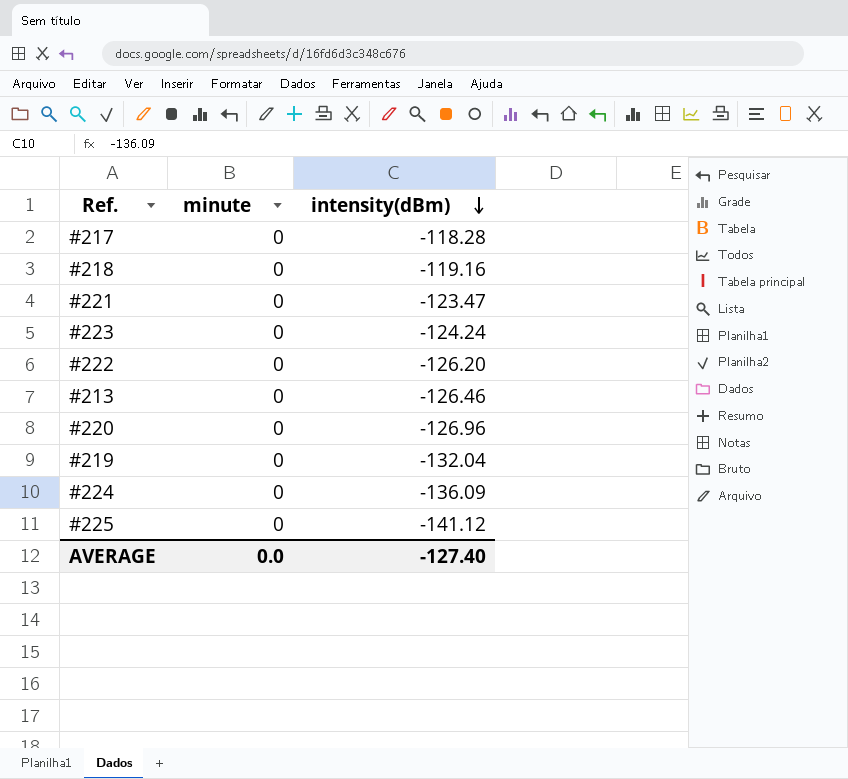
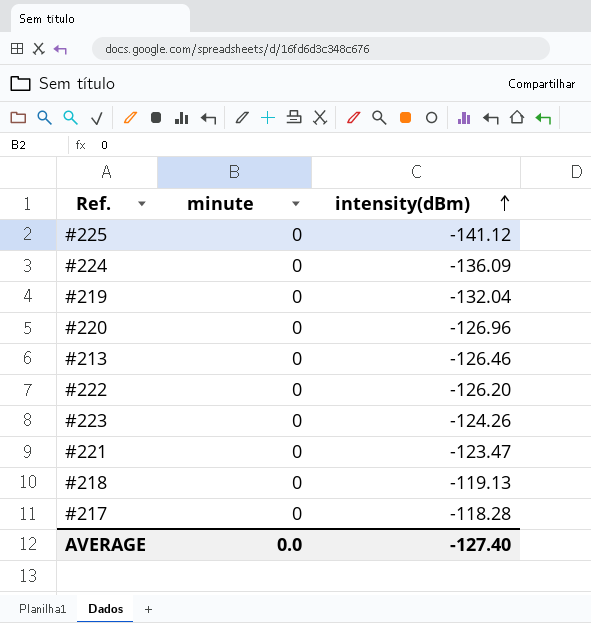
row order: intensity(dBm) descending -> intensity(dBm) ascending
#223 | intensity(dBm): -124.24 -> -124.26
#218 | intensity(dBm): -119.16 -> -119.13

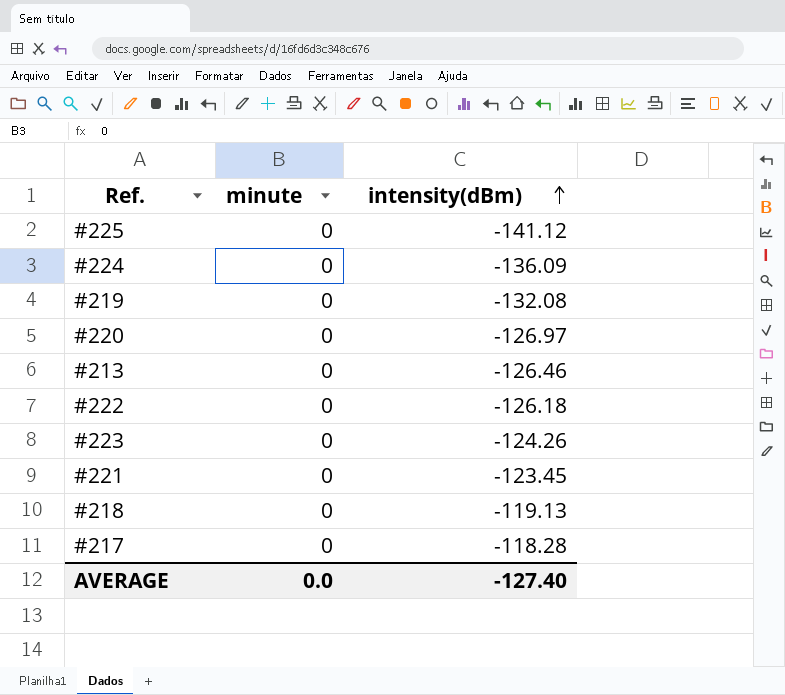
#219 | intensity(dBm): -132.04 -> -132.08
#220 | intensity(dBm): -126.96 -> -126.97
#222 | intensity(dBm): -126.20 -> -126.18
#221 | intensity(dBm): -123.47 -> -123.45

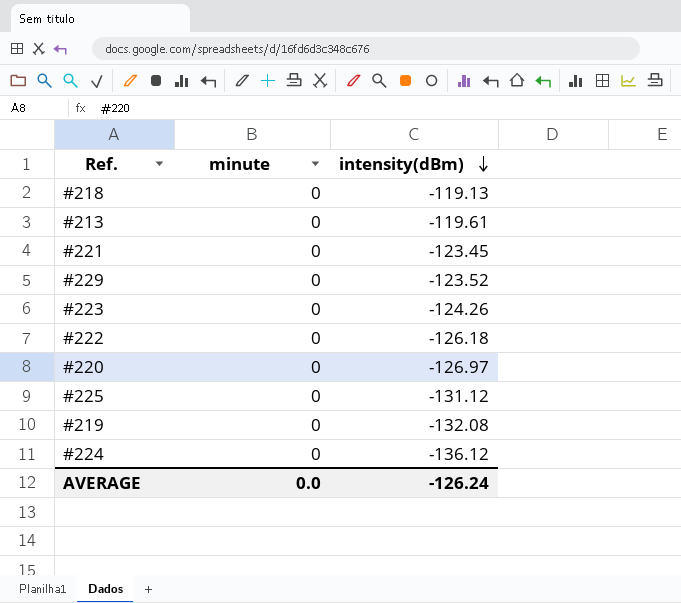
row order: intensity(dBm) ascending -> intensity(dBm) descending
row #217: 0 | -118.28 -> none
#213 | intensity(dBm): -126.46 -> -119.61
row #229: none -> 0 | -123.52
#225 | intensity(dBm): -141.12 -> -131.12
#224 | intensity(dBm): -136.09 -> -136.12
AVERAGE | intensity(dBm): -127.40 -> -126.24

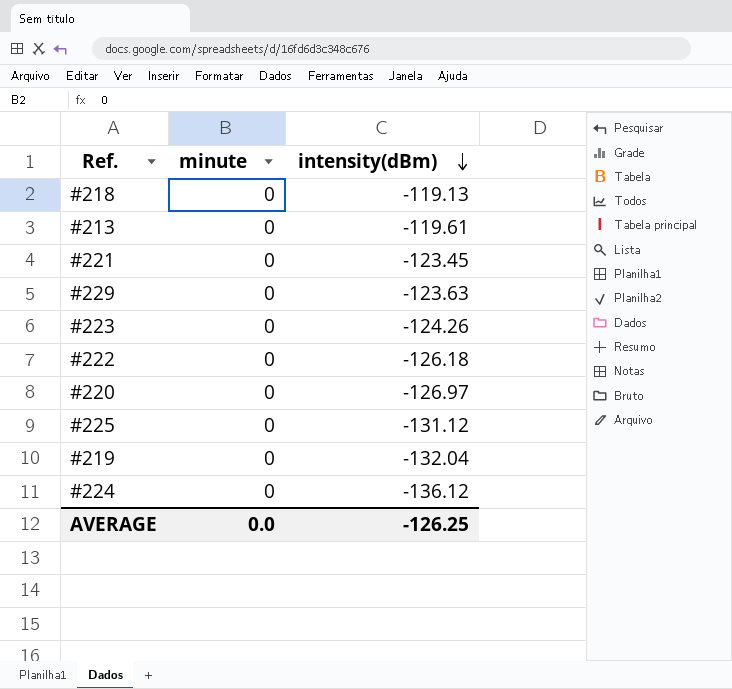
#229 | intensity(dBm): -123.52 -> -123.63
#219 | intensity(dBm): -132.08 -> -132.04
AVERAGE | intensity(dBm): -126.24 -> -126.25

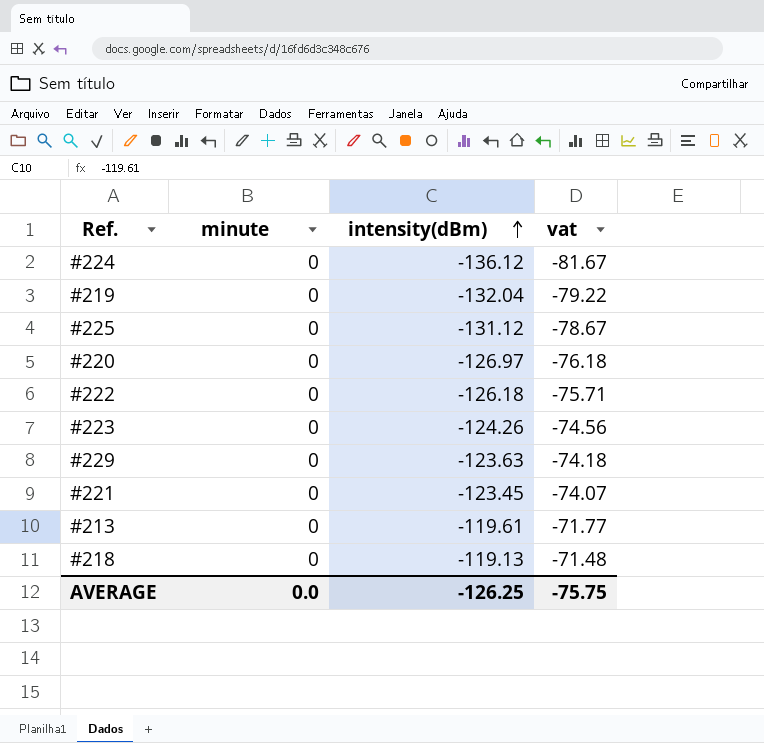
row order: intensity(dBm) descending -> intensity(dBm) ascending
column vat | formula: none -> [intensity(dBm)] * 0.6

